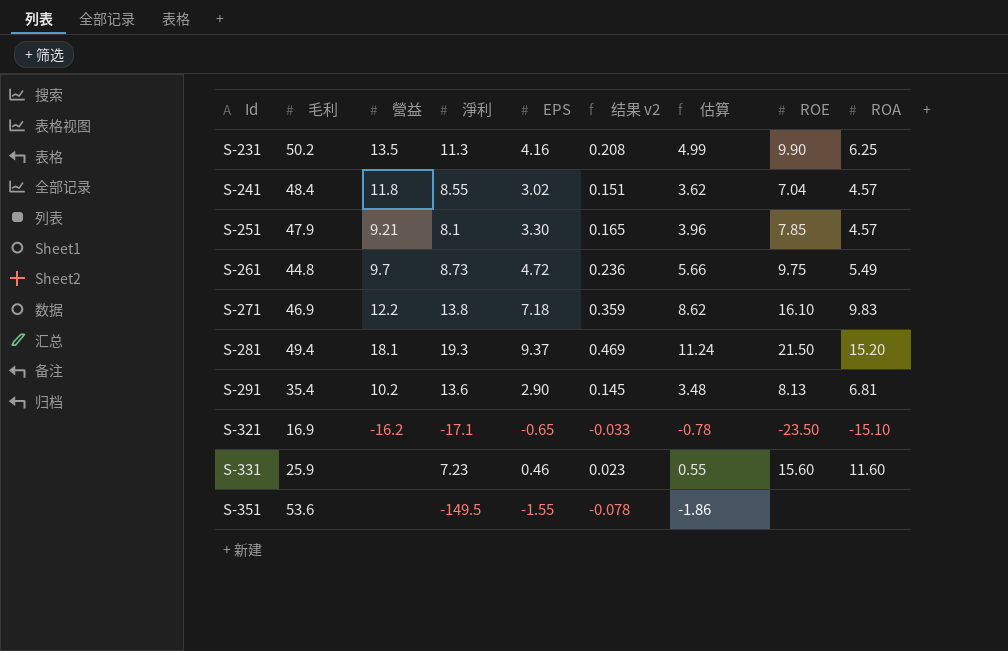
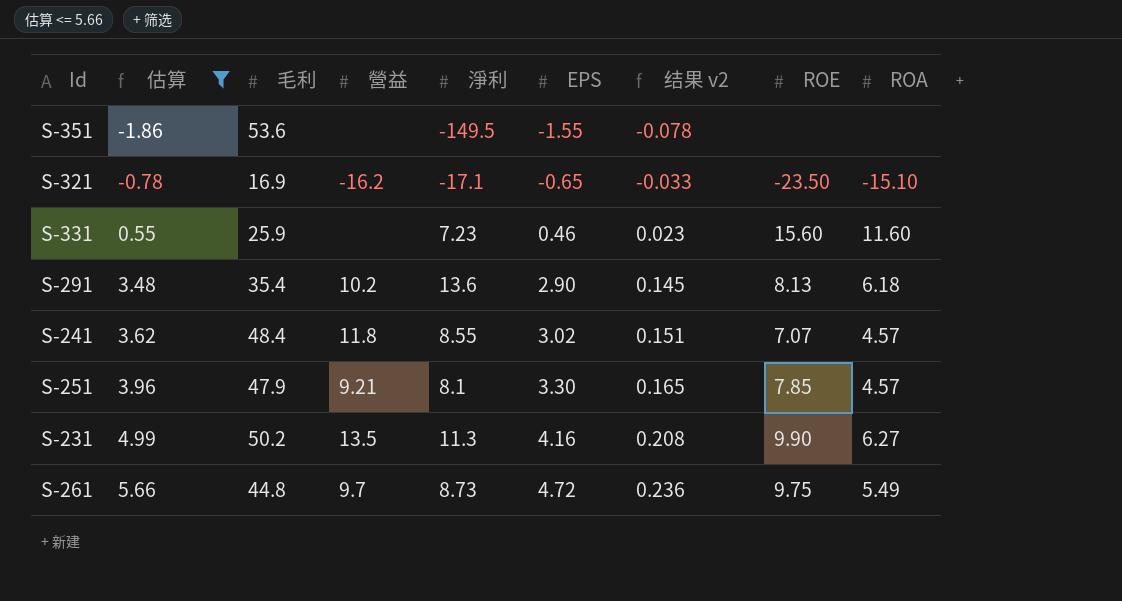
filter: none -> 估算 <= 5.66
row order: Id ascending -> 估算 ascending
column 估算 | position: 7 -> 2
S-291 | ROA: 6.81 -> 6.18
S-241 | ROE: 7.04 -> 7.07
S-231 | ROA: 6.25 -> 6.27

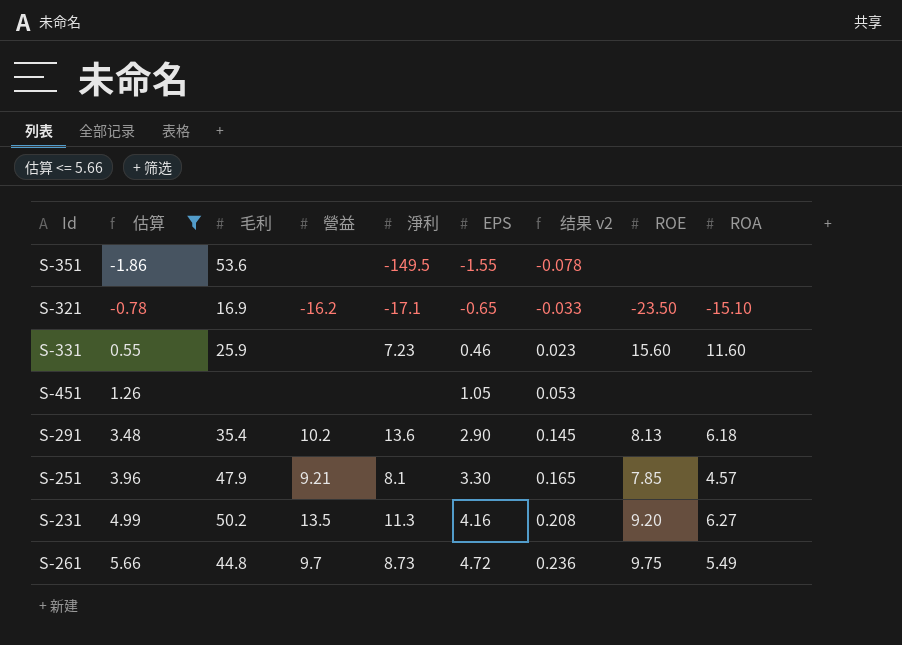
row S-241: 3.62 | 48.4 | 11.8 | 8.55 | 3.02 | 0.151 | 7.07 | 4.57 -> none
row S-451: none -> 1.26 | none | none | none | 1.05 | 0.053 | none | none
S-231 | ROE: 9.90 -> 9.20

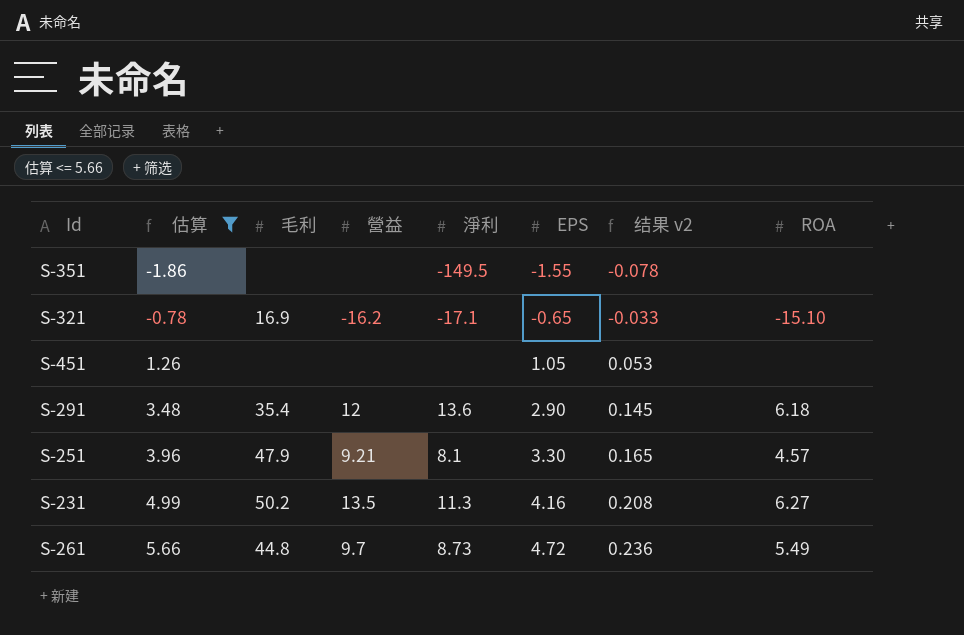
column ROE | position: 8 -> none
row S-331: 0.55 | 25.9 | none | 7.23 | 0.46 | 0.023 | 15.60 | 11.60 -> none
S-351 | 毛利: 53.6 -> none
S-291 | 營益: 10.2 -> 12

